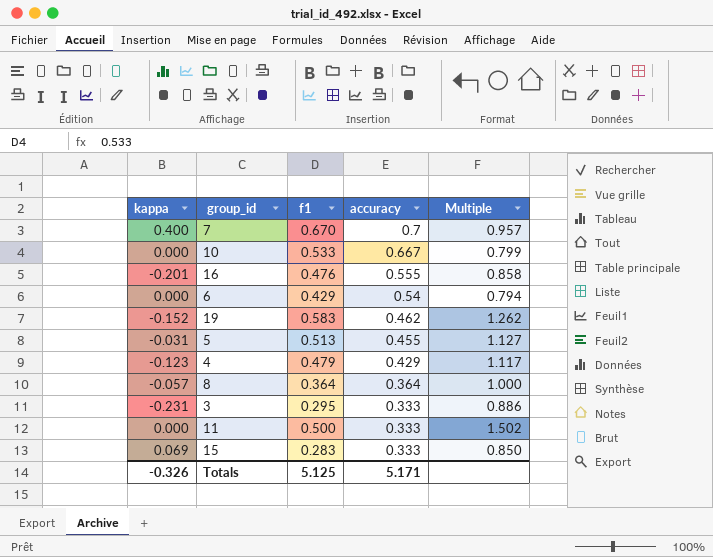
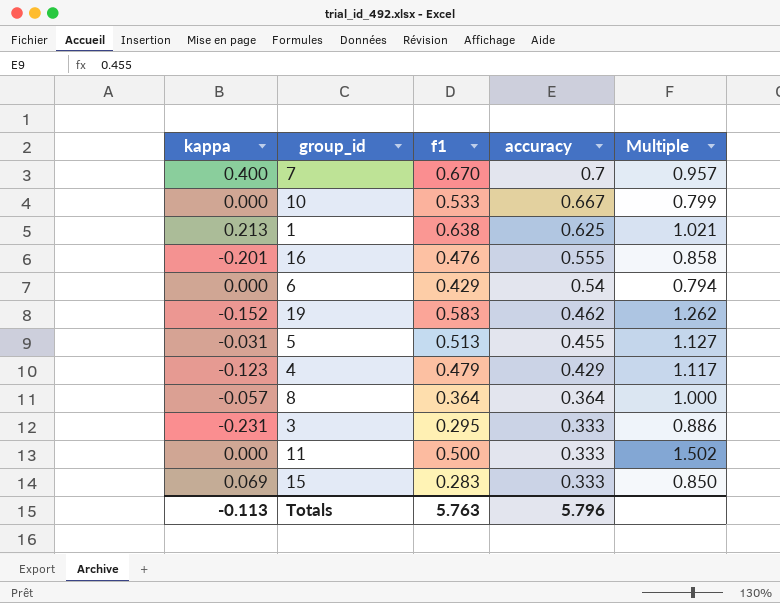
row 1: none -> 0.213 | 0.638 | 0.625 | 1.021
Totals | kappa: -0.326 -> -0.113
Totals | f1: 5.125 -> 5.763
Totals | accuracy: 5.171 -> 5.796

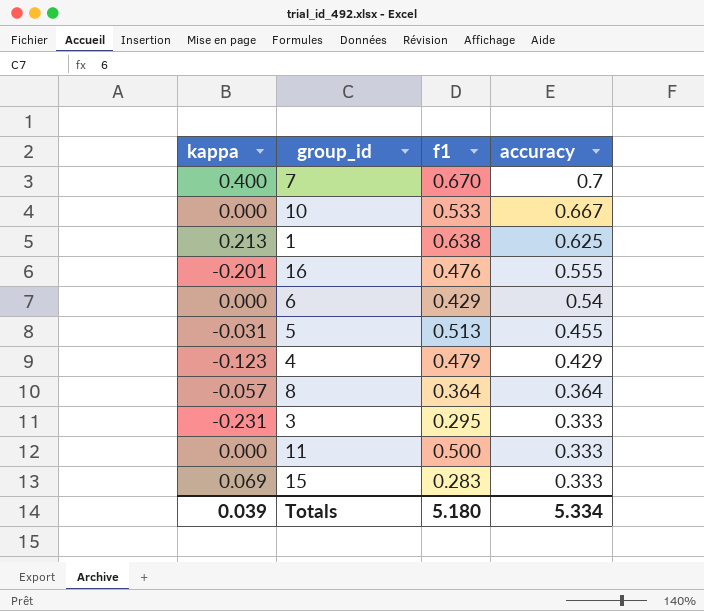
column Multiple | formula: [f1] / [accuracy] -> none
row 19: -0.152 | 0.583 | 0.462 | 1.262 -> none
Totals | kappa: -0.113 -> 0.039
Totals | f1: 5.763 -> 5.180
Totals | accuracy: 5.796 -> 5.334

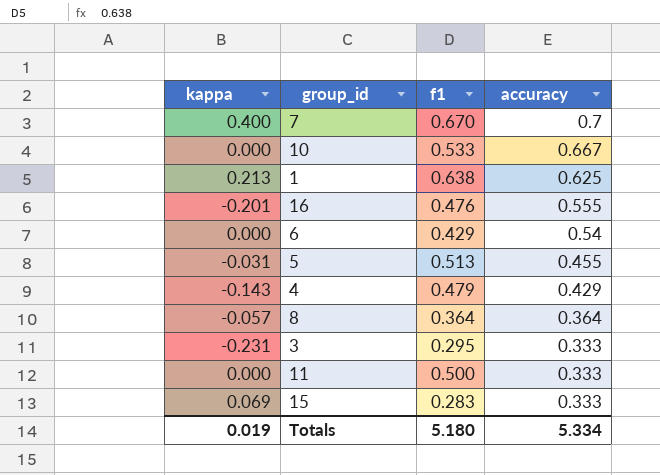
4 | kappa: -0.123 -> -0.143
Totals | kappa: 0.039 -> 0.019

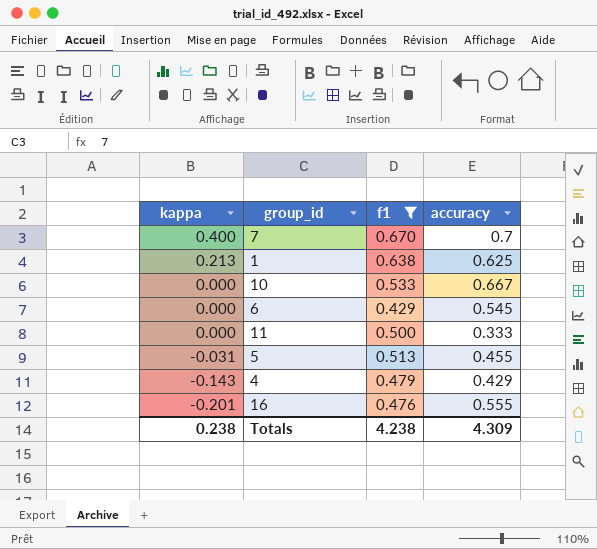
filter: none -> f1 >= 0.429
row order: accuracy descending -> kappa descending
6 | accuracy: 0.54 -> 0.545
Totals | kappa: 0.019 -> 0.238
Totals | f1: 5.180 -> 4.238
Totals | accuracy: 5.334 -> 4.309

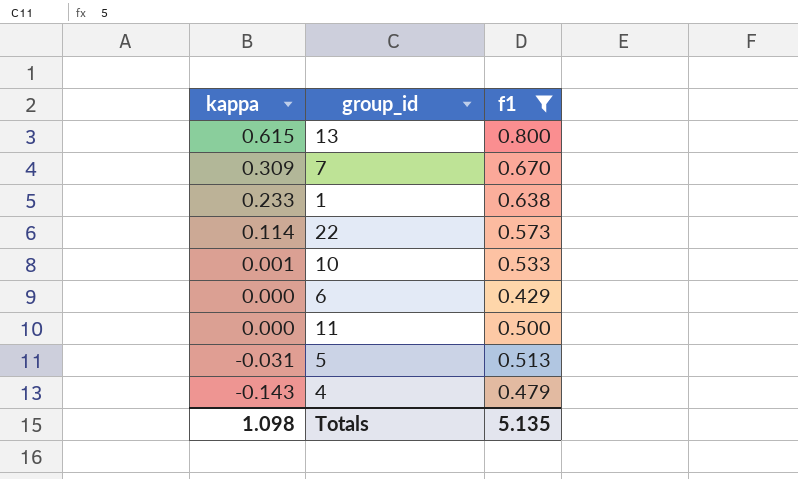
column accuracy | position: 4 -> none
row 16: -0.201 | 0.476 | 0.555 -> none
row 13: none -> 0.615 | 0.800
7 | kappa: 0.400 -> 0.309
1 | kappa: 0.213 -> 0.233
row 22: none -> 0.114 | 0.573
10 | kappa: 0.000 -> 0.001
Totals | kappa: 0.238 -> 1.098
Totals | f1: 4.238 -> 5.135

